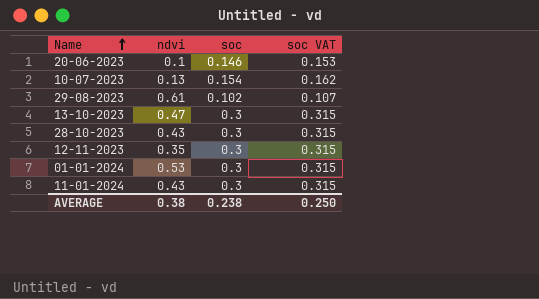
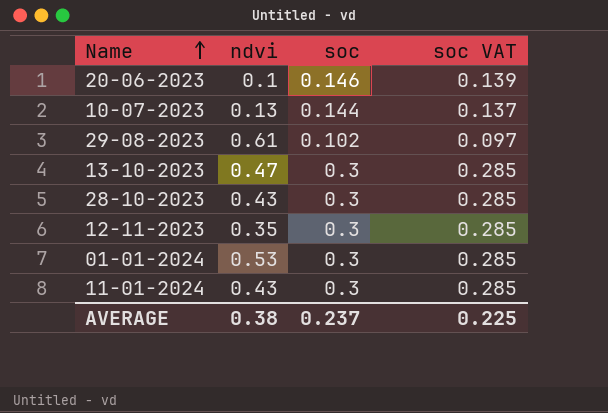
column soc VAT | formula: [soc] * 1.05 -> [soc] * 0.95
10-07-2023 | soc: 0.154 -> 0.144
AVERAGE | soc: 0.238 -> 0.237
AVERAGE | soc VAT: 0.250 -> 0.225

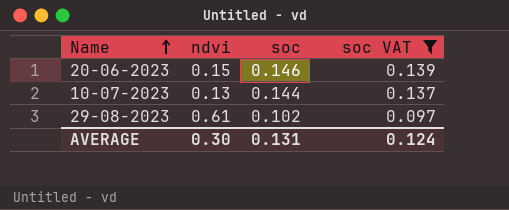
filter: none -> soc VAT != 0.285
20-06-2023 | ndvi: 0.1 -> 0.15
AVERAGE | ndvi: 0.38 -> 0.30
AVERAGE | soc: 0.237 -> 0.131
AVERAGE | soc VAT: 0.225 -> 0.124

